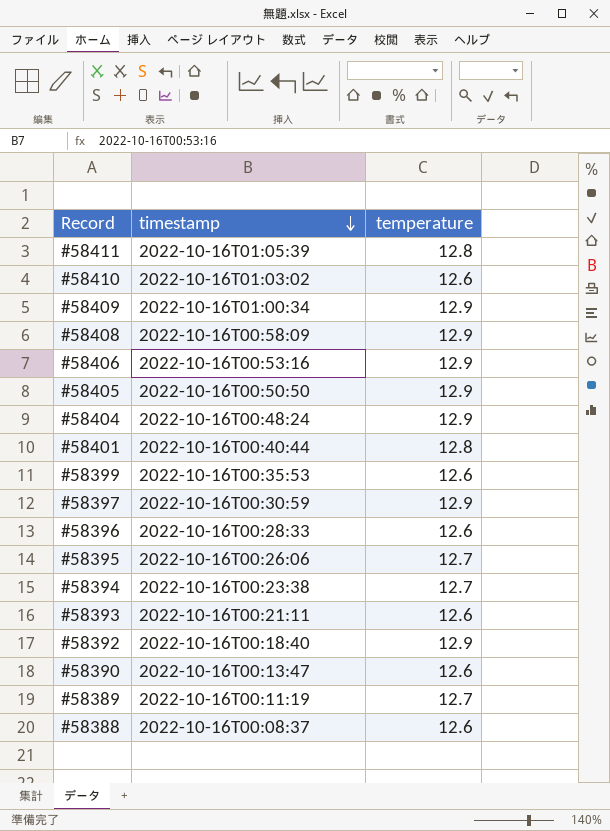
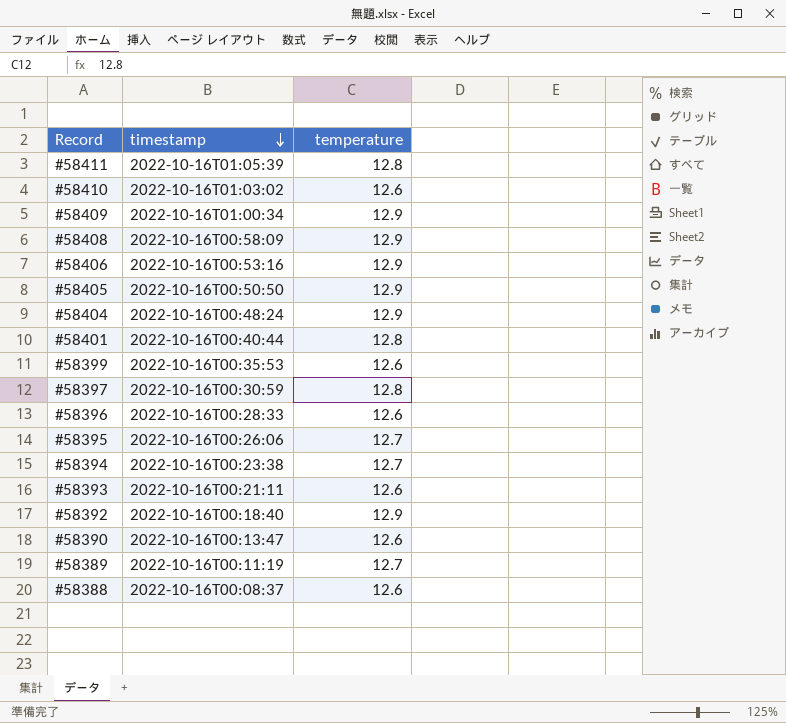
#58397 | temperature: 12.9 -> 12.8

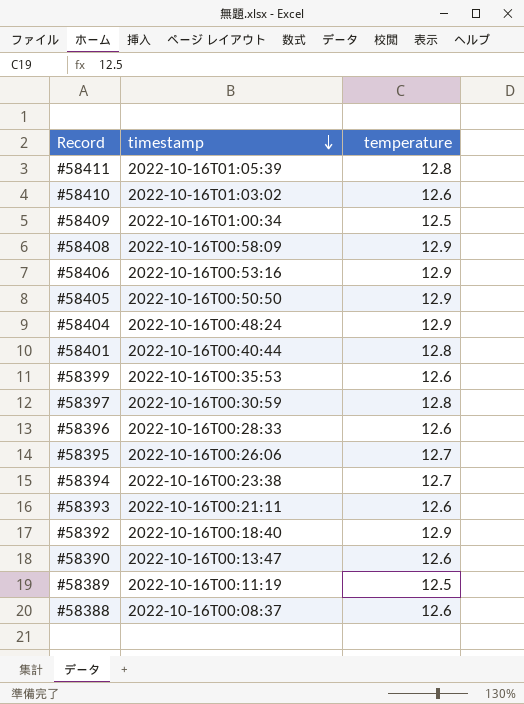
#58409 | temperature: 12.9 -> 12.5
#58389 | temperature: 12.7 -> 12.5

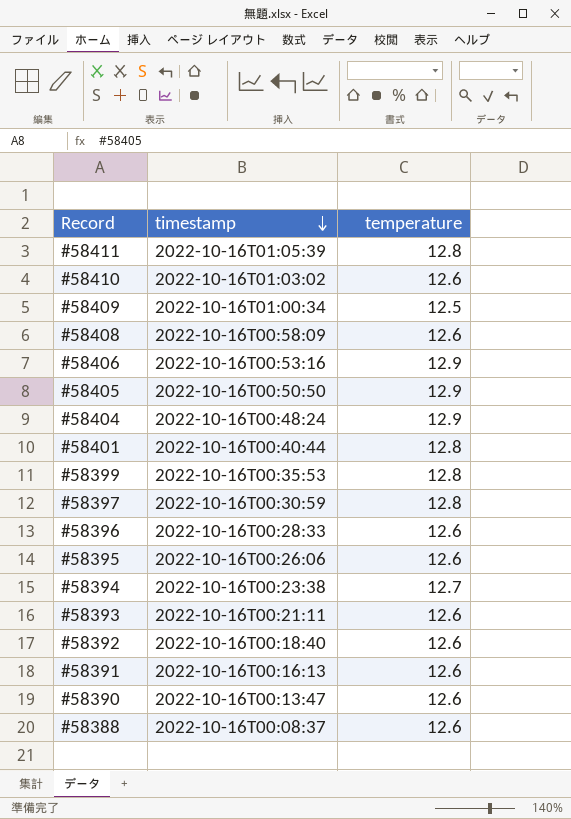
row #58389: 2022-10-16T00:11:19 | 12.5 -> none
#58408 | temperature: 12.9 -> 12.6
#58399 | temperature: 12.6 -> 12.8
#58395 | temperature: 12.7 -> 12.6
#58392 | temperature: 12.9 -> 12.6
row #58391: none -> 2022-10-16T00:16:13 | 12.6

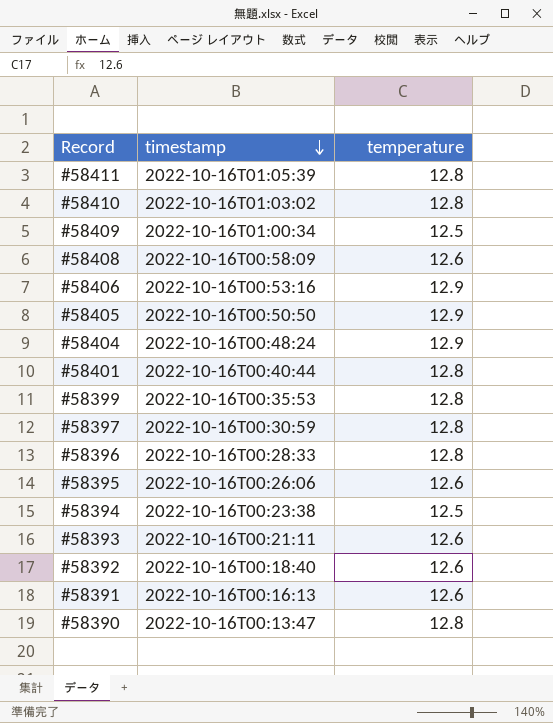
row #58388: 2022-10-16T00:08:37 | 12.6 -> none
#58410 | temperature: 12.6 -> 12.8
#58396 | temperature: 12.6 -> 12.8
#58394 | temperature: 12.7 -> 12.5
#58390 | temperature: 12.6 -> 12.8

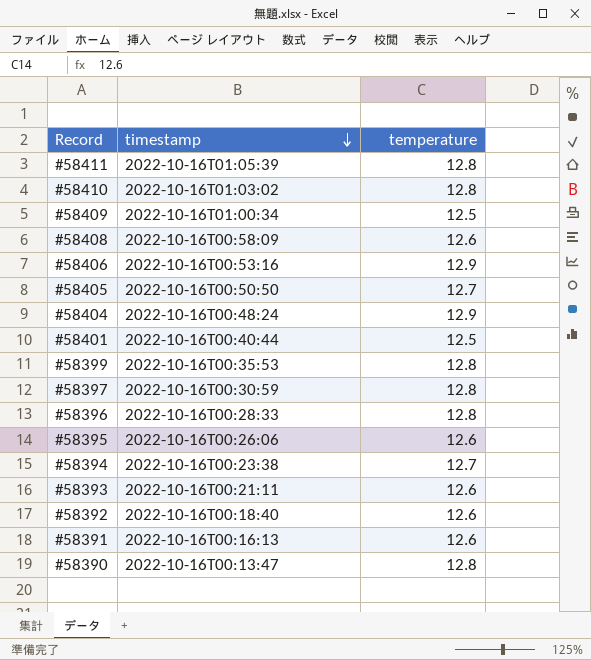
#58405 | temperature: 12.9 -> 12.7
#58401 | temperature: 12.8 -> 12.5
#58394 | temperature: 12.5 -> 12.7

